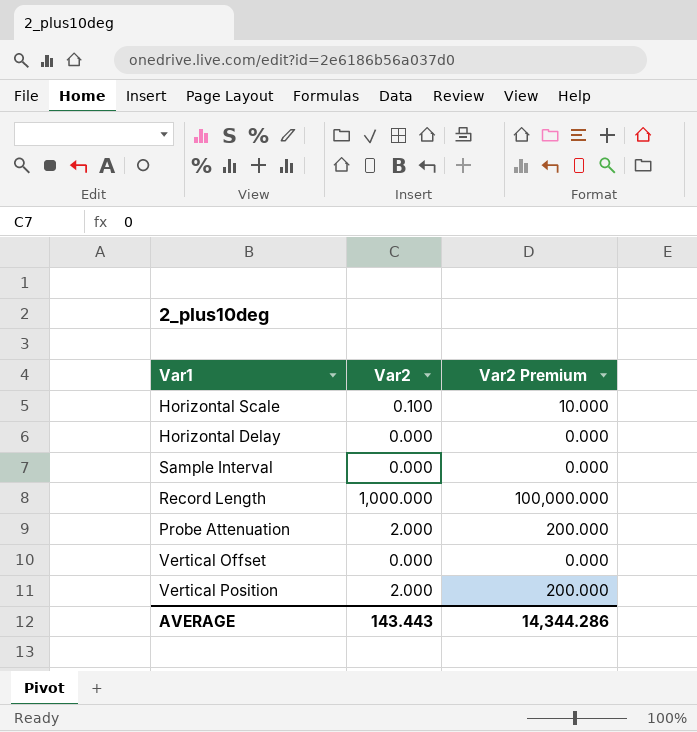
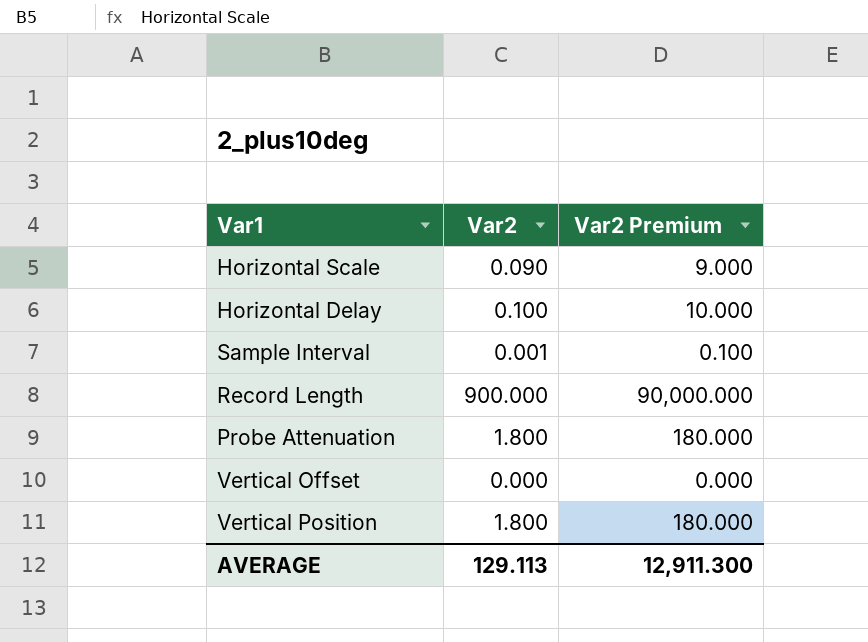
Horizontal Scale | Var2: 0.100 -> 0.090
Horizontal Scale | Var2 Premium: 10.000 -> 9.000
Horizontal Delay | Var2: 0.000 -> 0.100
Horizontal Delay | Var2 Premium: 0.000 -> 10.000
Sample Interval | Var2: 0.000 -> 0.001
Sample Interval | Var2 Premium: 0.000 -> 0.100
Record Length | Var2: 1,000.000 -> 900.000
Record Length | Var2 Premium: 100,000.000 -> 90,000.000
Probe Attenuation | Var2: 2.000 -> 1.800
Probe Attenuation | Var2 Premium: 200.000 -> 180.000
Vertical Position | Var2: 2.000 -> 1.800
Vertical Position | Var2 Premium: 200.000 -> 180.000
AVERAGE | Var2: 143.443 -> 129.113
AVERAGE | Var2 Premium: 14,344.286 -> 12,911.300

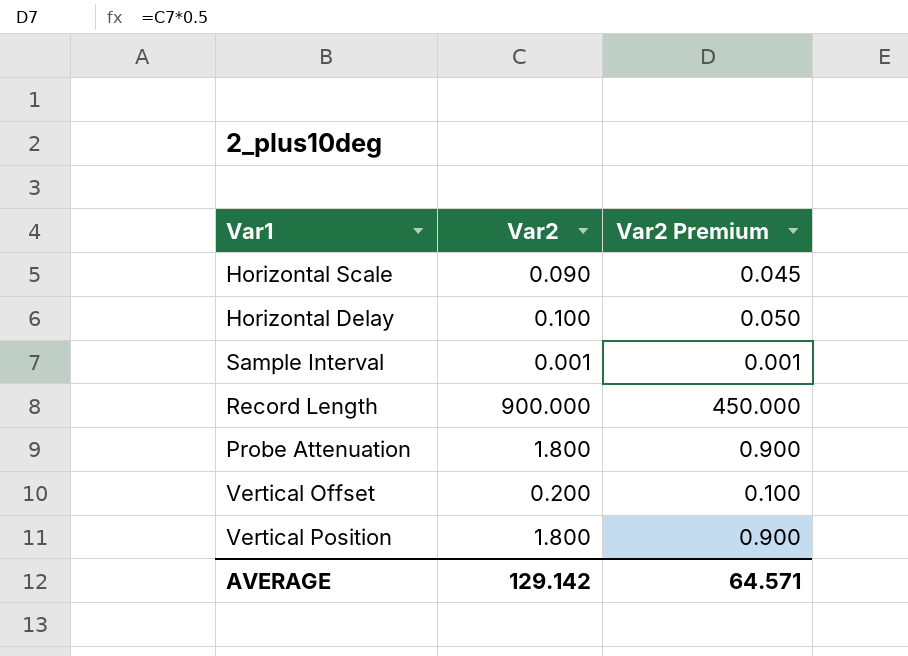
column Var2 Premium | formula: [Var2] * 100 -> [Var2] * 0.5
Vertical Offset | Var2: 0.000 -> 0.200
AVERAGE | Var2: 129.113 -> 129.142
AVERAGE | Var2 Premium: 12,911.300 -> 64.571

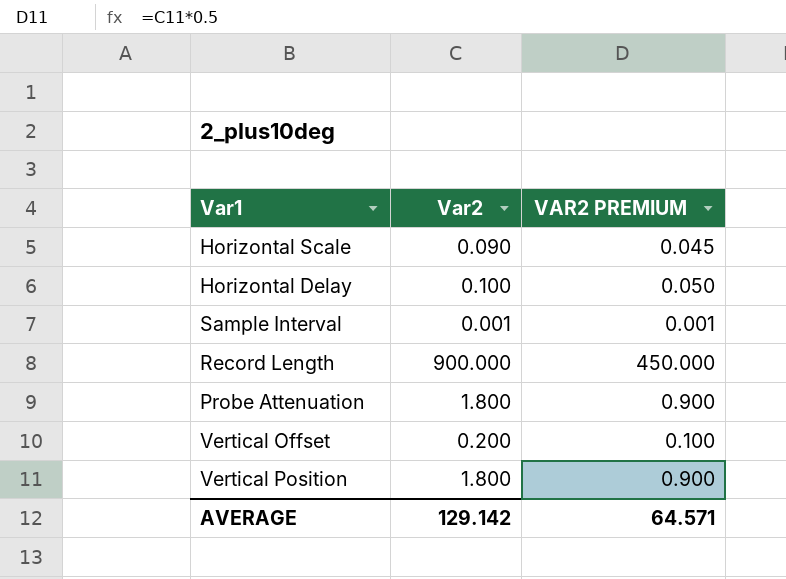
column name: Var2 Premium -> VAR2 PREMIUM

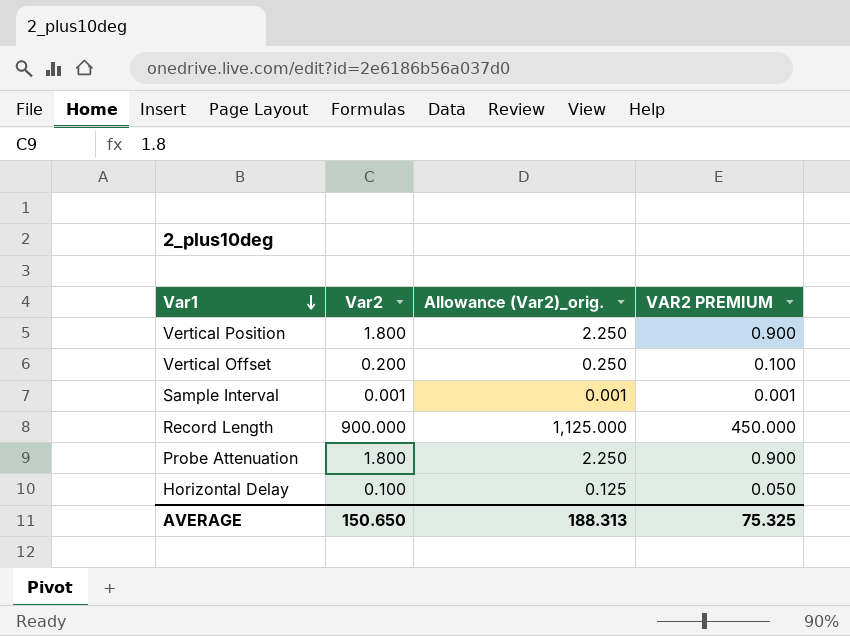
row order: none -> Var1 descending
column Allowance (Var2)_orig. | formula: none -> [Var2] * 1.25
row Horizontal Scale: 0.090 | 0.045 -> none
AVERAGE | Var2: 129.142 -> 150.650
AVERAGE | VAR2 PREMIUM: 64.571 -> 75.325

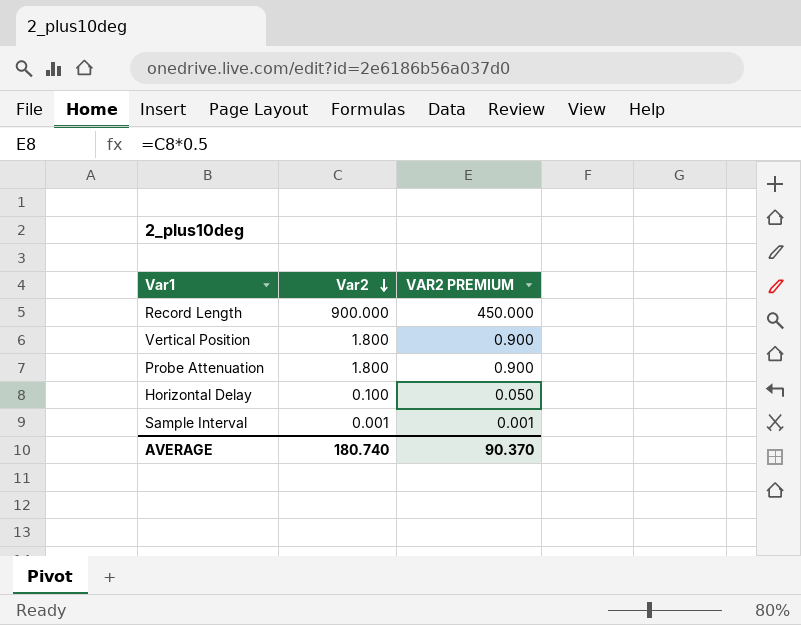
row order: Var1 descending -> Var2 descending
column Allowance (Var2)_orig. | formula: [Var2] * 1.25 -> none
row Vertical Offset: 0.200 | 0.250 | 0.100 -> none
AVERAGE | Var2: 150.650 -> 180.740
AVERAGE | VAR2 PREMIUM: 75.325 -> 90.370

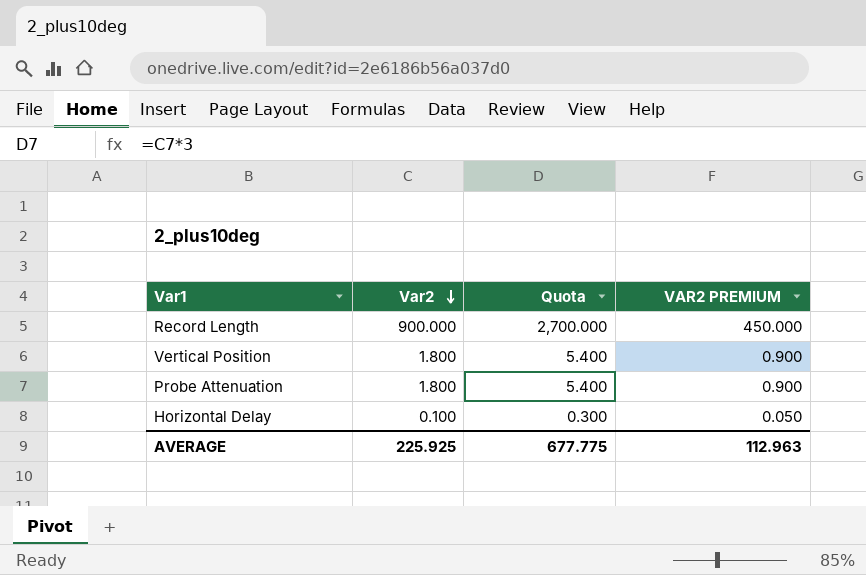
column Quota | formula: none -> [Var2] * 3
row Sample Interval: 0.001 | 0.001 -> none
AVERAGE | Var2: 180.740 -> 225.925
AVERAGE | VAR2 PREMIUM: 90.370 -> 112.963

